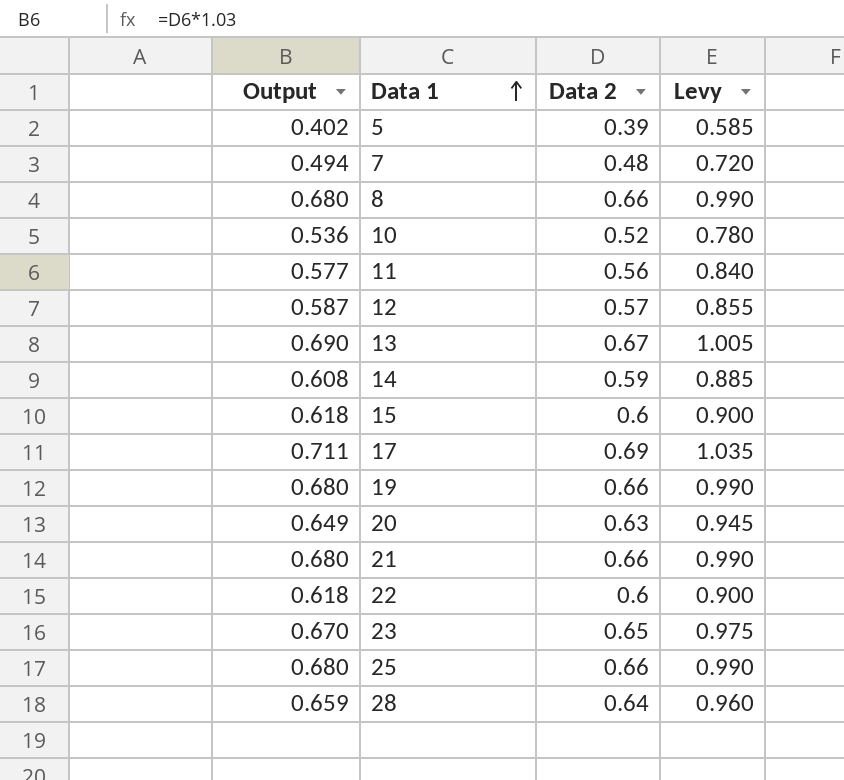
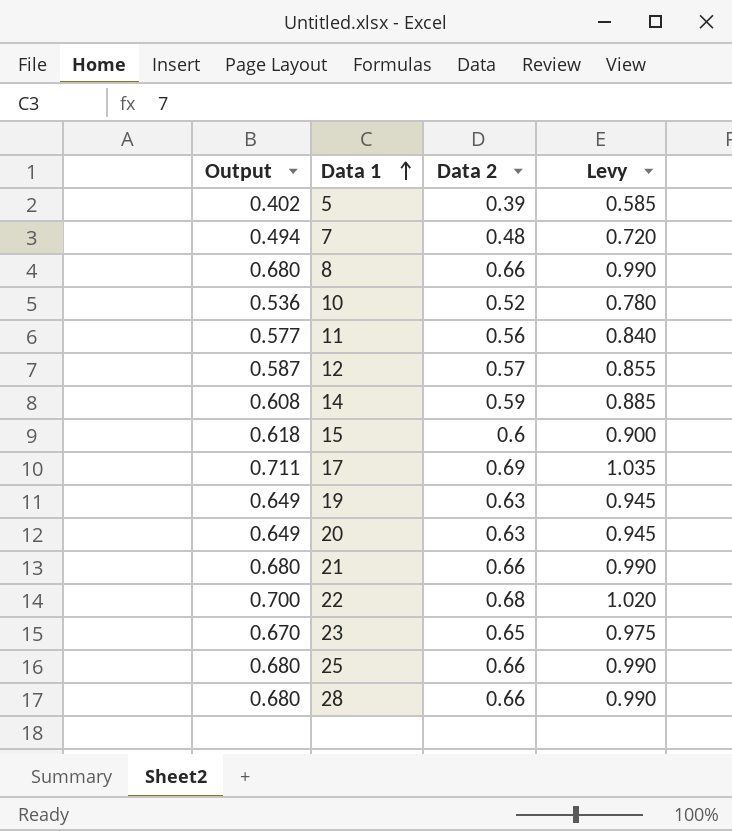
row 13: 0.690 | 0.67 | 1.005 -> none
19 | Output: 0.680 -> 0.649
19 | Data 2: 0.66 -> 0.63
19 | Levy: 0.990 -> 0.945
22 | Output: 0.618 -> 0.700
22 | Data 2: 0.6 -> 0.68
22 | Levy: 0.900 -> 1.020
28 | Output: 0.659 -> 0.680
28 | Data 2: 0.64 -> 0.66
28 | Levy: 0.960 -> 0.990

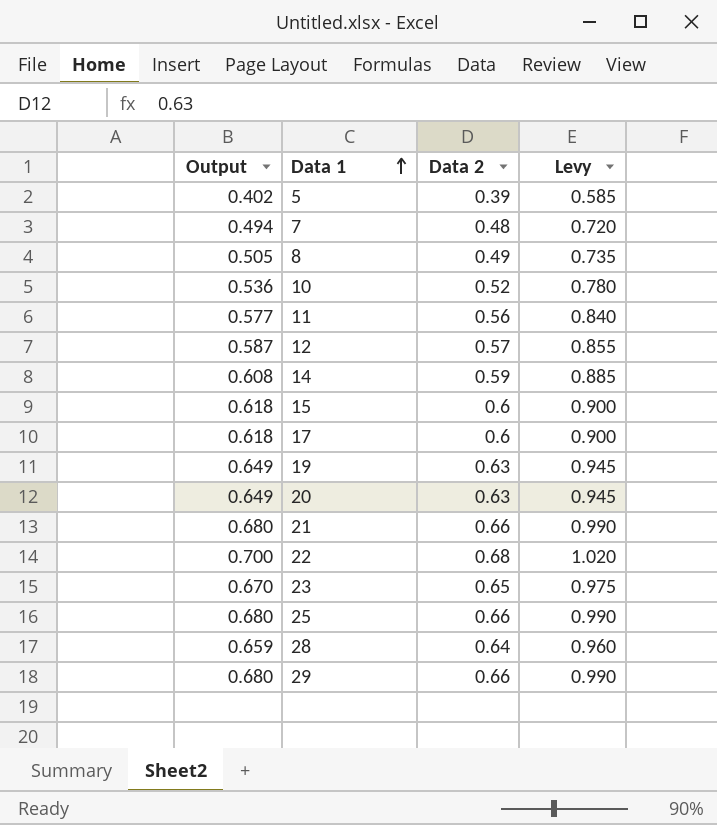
8 | Output: 0.680 -> 0.505
8 | Data 2: 0.66 -> 0.49
8 | Levy: 0.990 -> 0.735
17 | Output: 0.711 -> 0.618
17 | Data 2: 0.69 -> 0.6
17 | Levy: 1.035 -> 0.900
28 | Output: 0.680 -> 0.659
28 | Data 2: 0.66 -> 0.64
28 | Levy: 0.990 -> 0.960
row 29: none -> 0.680 | 0.66 | 0.990

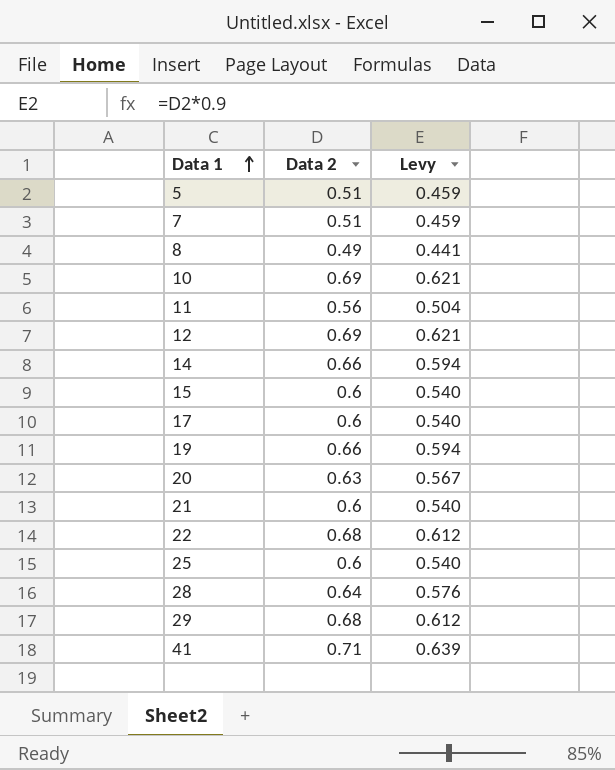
column Output | formula: [Data 2] * 1.03 -> none
column Levy | formula: [Data 2] * 1.5 -> [Data 2] * 0.9
row 23: 0.670 | 0.65 | 0.975 -> none
5 | Data 2: 0.39 -> 0.51
7 | Data 2: 0.48 -> 0.51
10 | Data 2: 0.52 -> 0.69
12 | Data 2: 0.57 -> 0.69
14 | Data 2: 0.59 -> 0.66
19 | Data 2: 0.63 -> 0.66
21 | Data 2: 0.66 -> 0.6
25 | Data 2: 0.66 -> 0.6
29 | Data 2: 0.66 -> 0.68
row 41: none -> 0.71 | 0.639

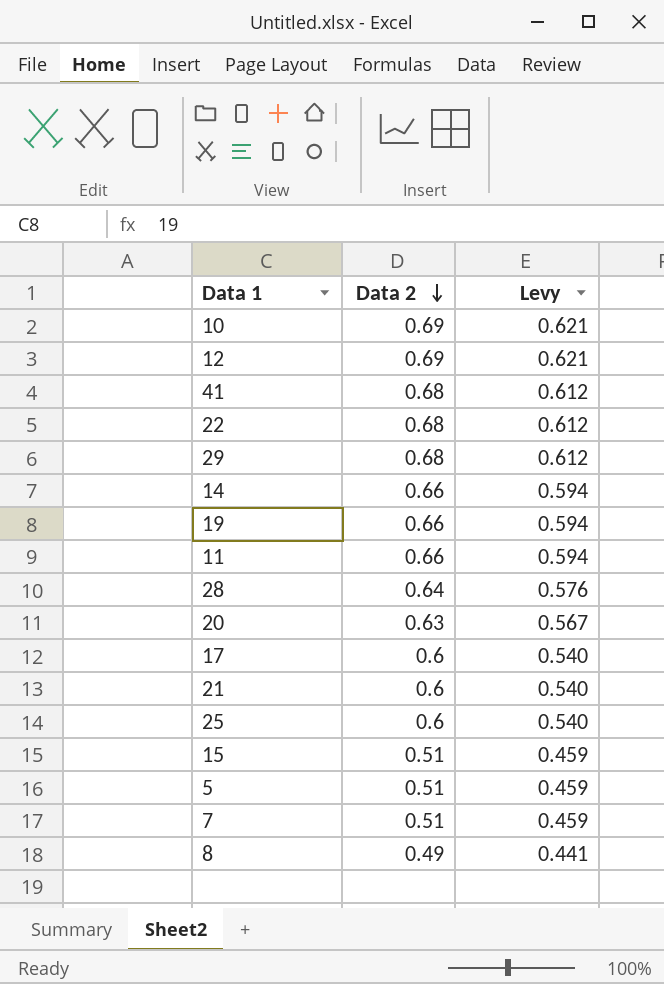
row order: Data 1 ascending -> Data 2 descending
41 | Data 2: 0.71 -> 0.68
41 | Levy: 0.639 -> 0.612
11 | Data 2: 0.56 -> 0.66
11 | Levy: 0.504 -> 0.594
15 | Data 2: 0.6 -> 0.51
15 | Levy: 0.540 -> 0.459

